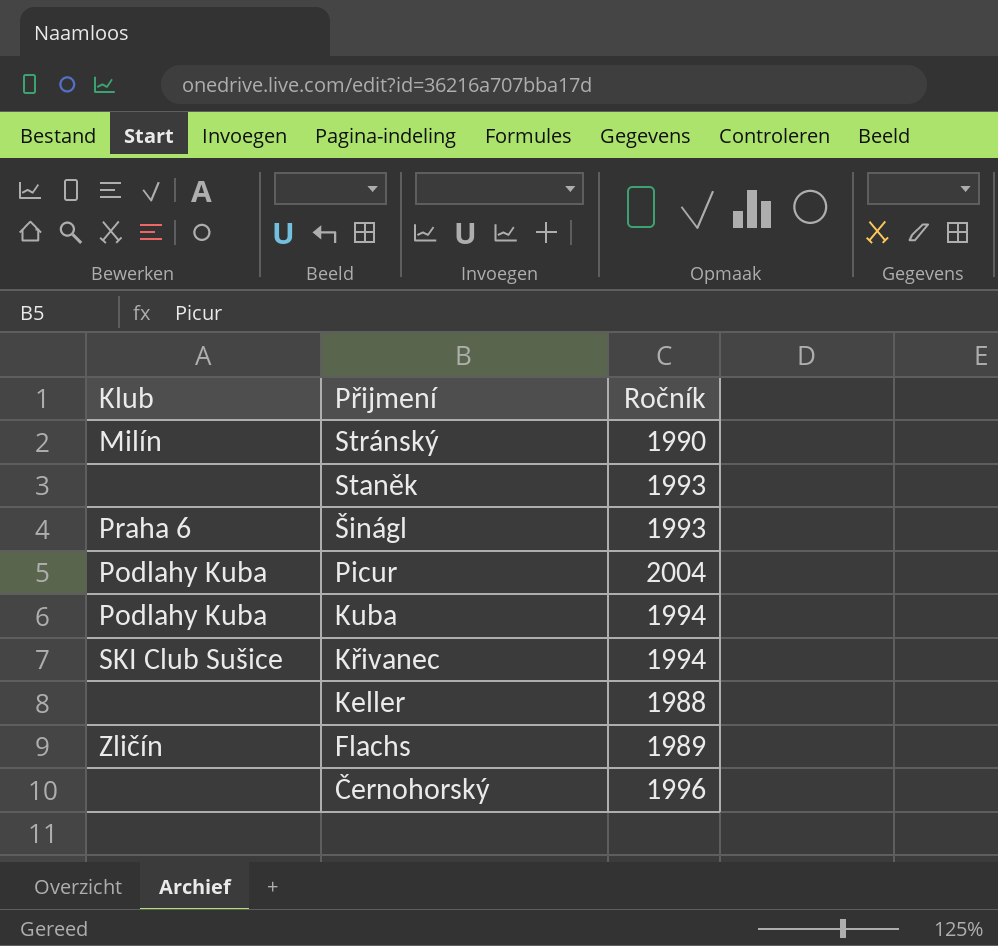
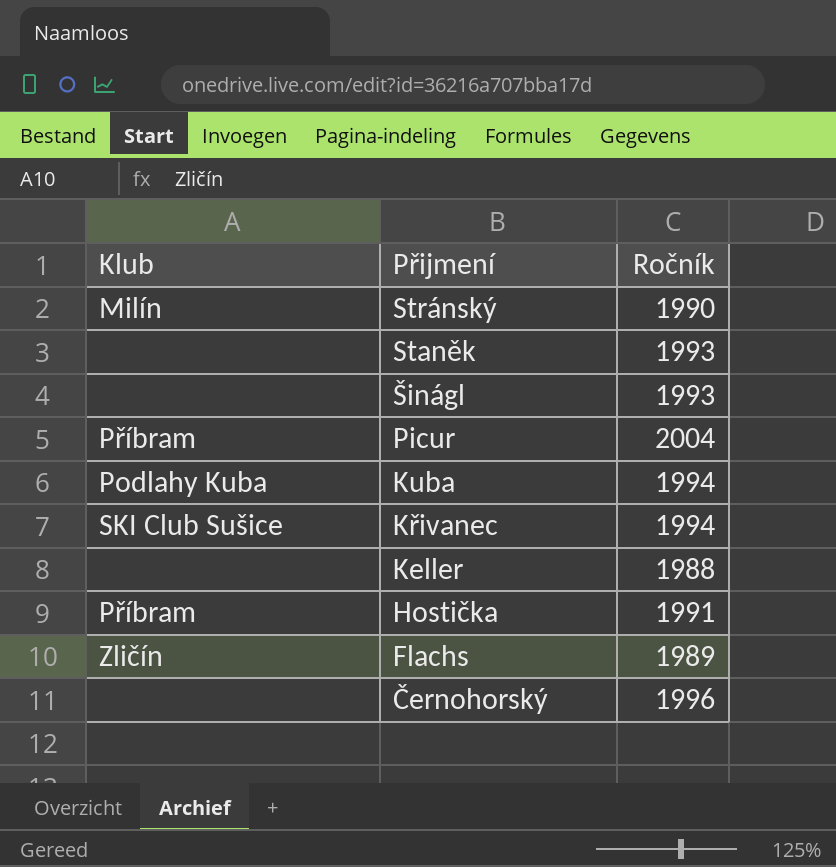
Šinágl | Klub: Praha 6 -> none
Picur | Klub: Podlahy Kuba -> Příbram
row Hostička: none -> Příbram | 1991

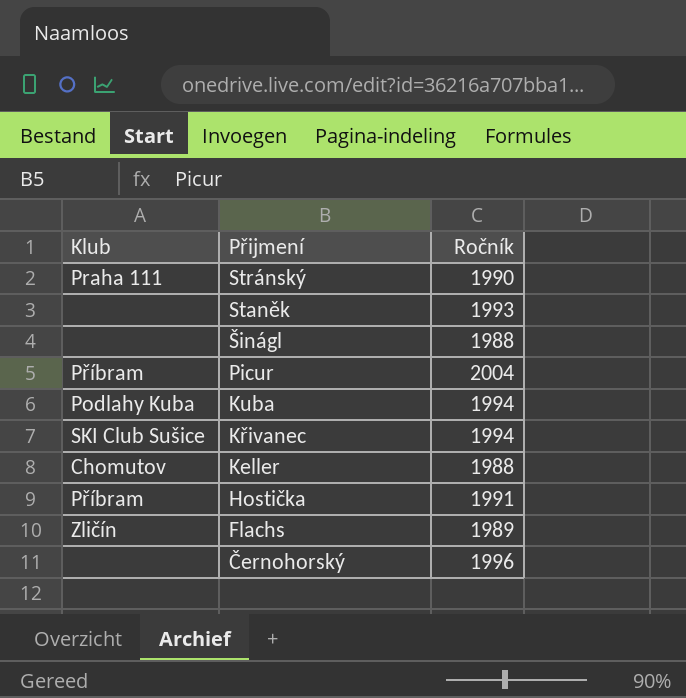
Stránský | Klub: Milín -> Praha 111
Šinágl | Ročník: 1993 -> 1988
Keller | Klub: none -> Chomutov

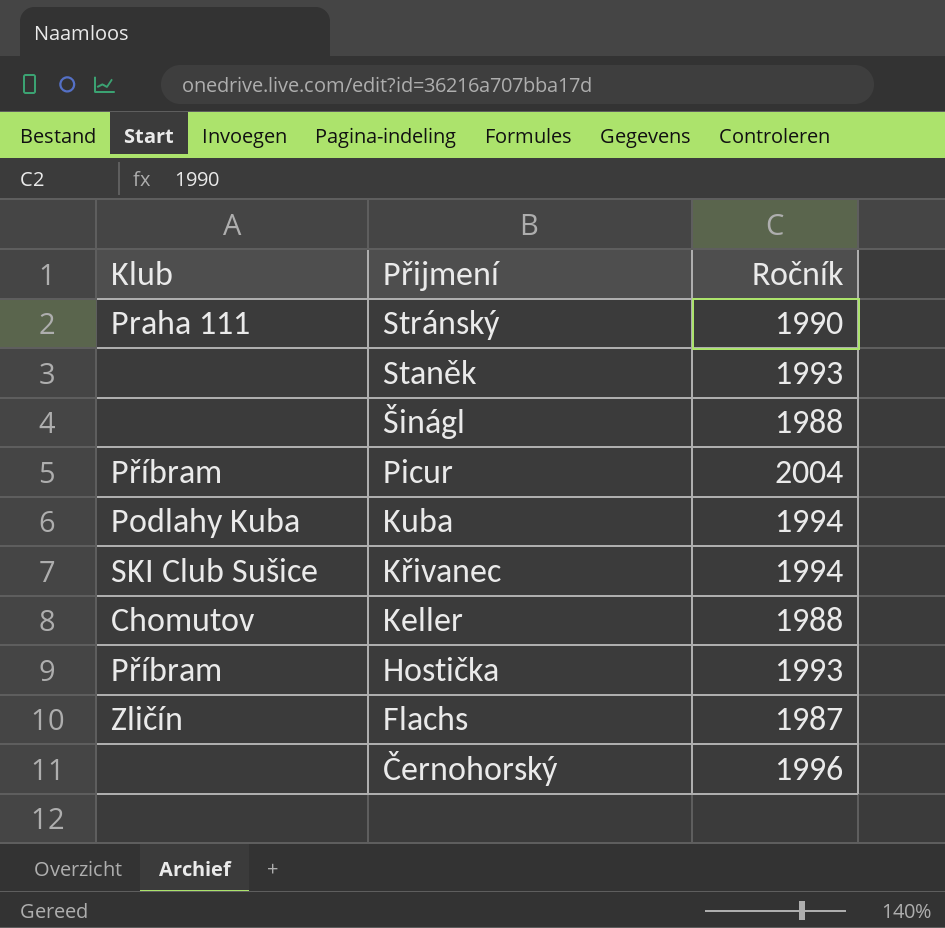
Hostička | Ročník: 1991 -> 1993
Flachs | Ročník: 1989 -> 1987

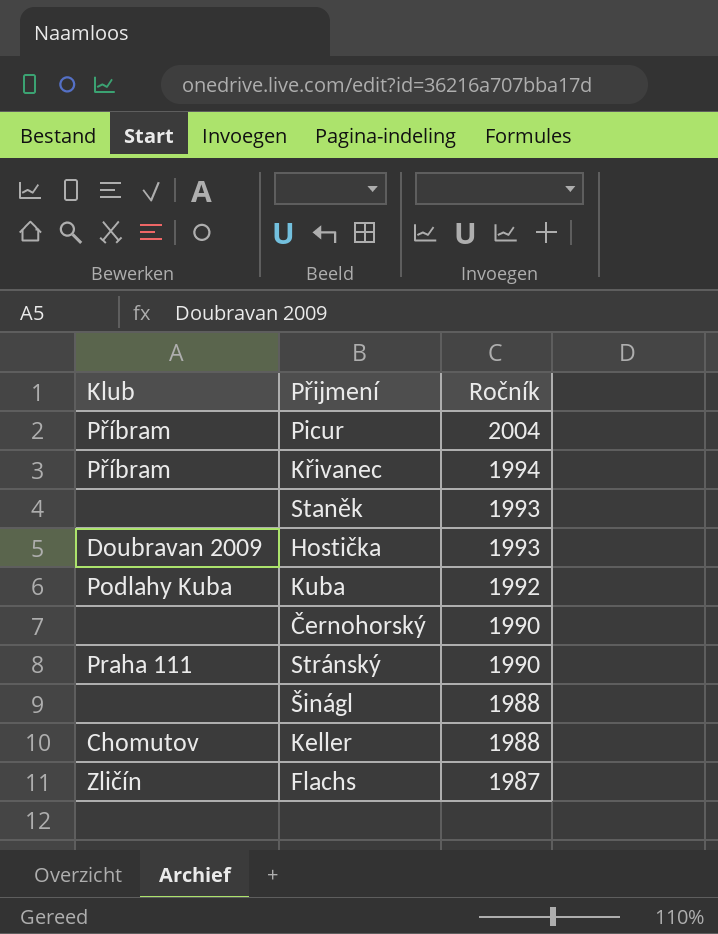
row order: Přijmení descending -> Ročník descending
Křivanec | Klub: SKI Club Sušice -> Příbram
Hostička | Klub: Příbram -> Doubravan 2009
Kuba | Ročník: 1994 -> 1992
Černohorský | Ročník: 1996 -> 1990

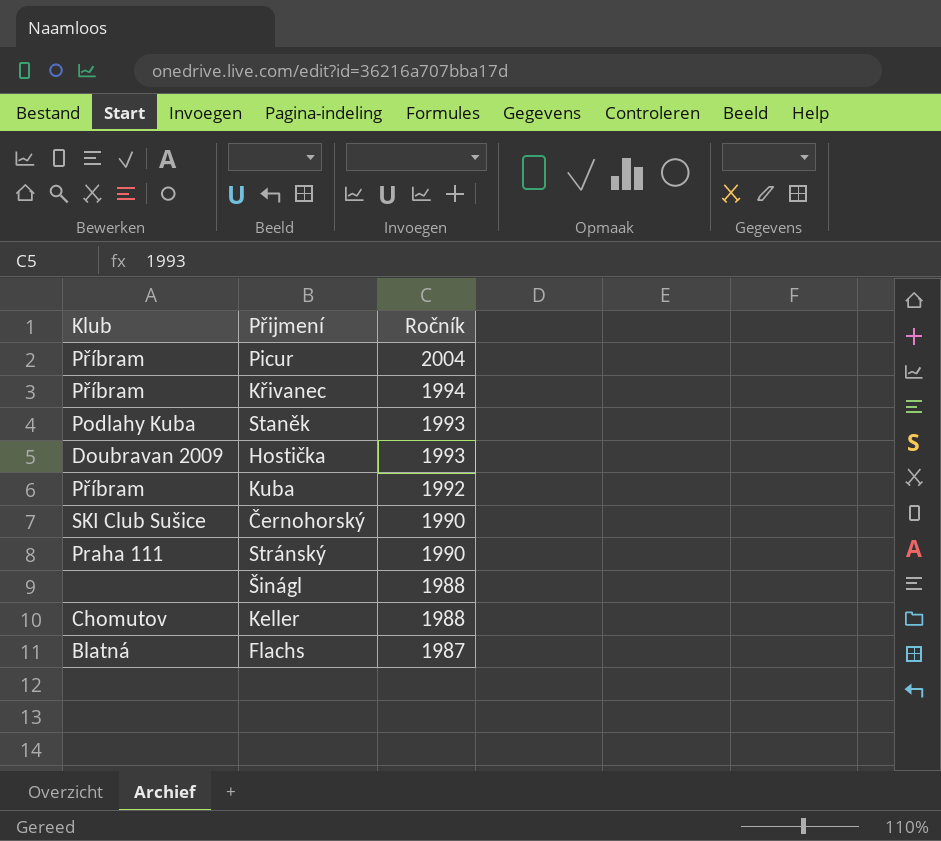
Staněk | Klub: none -> Podlahy Kuba
Kuba | Klub: Podlahy Kuba -> Příbram
Černohorský | Klub: none -> SKI Club Sušice
Flachs | Klub: Zličín -> Blatná

